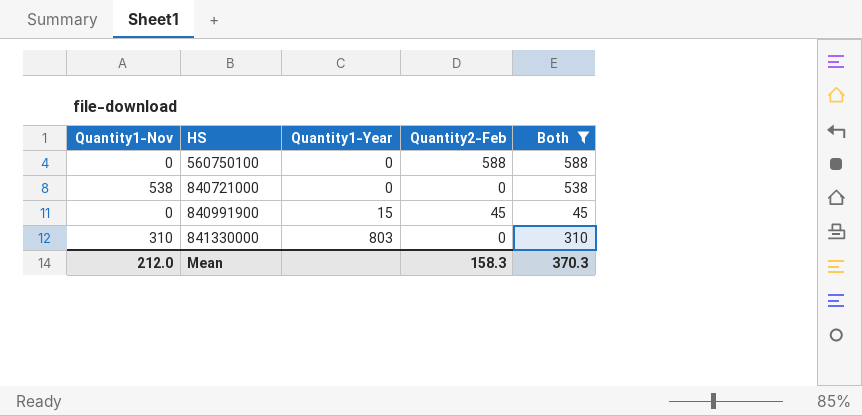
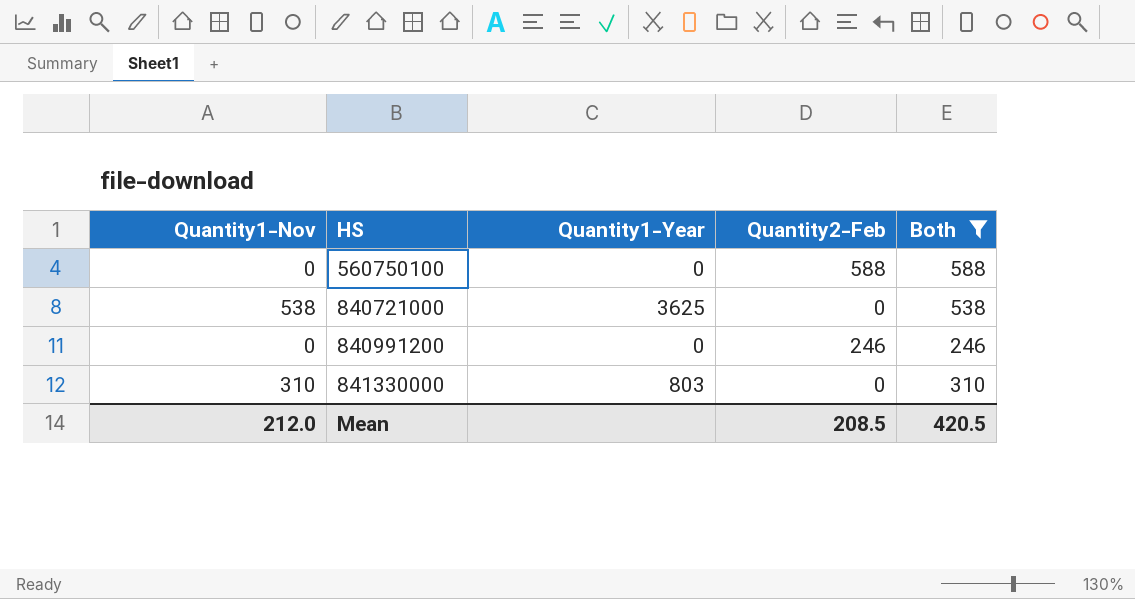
row 840991900: 0 | 15 | 45 | 45 -> none
840721000 | Quantity1-Year: 0 -> 3625
row 840991200: none -> 0 | 0 | 246 | 246
Mean | Quantity2-Feb: 158.3 -> 208.5
Mean | Both: 370.3 -> 420.5

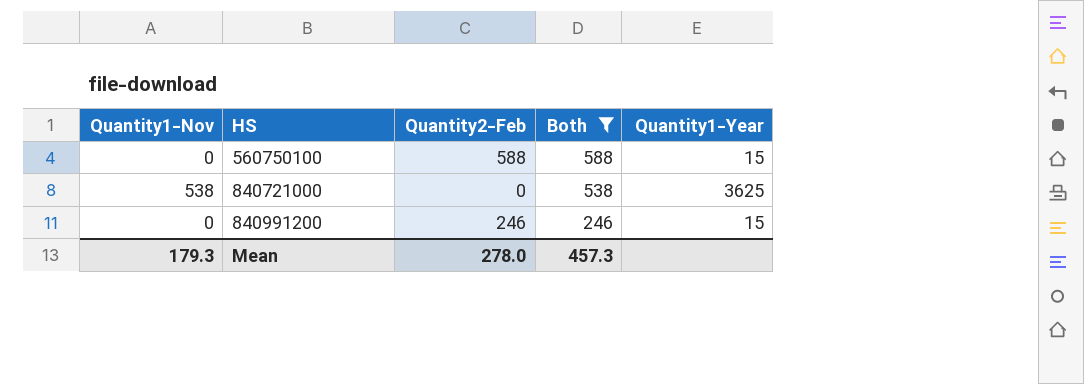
column Quantity1-Year | position: 3 -> 5
row 841330000: 310 | 803 | 0 | 310 -> none
560750100 | Quantity1-Year: 0 -> 15
840991200 | Quantity1-Year: 0 -> 15
Mean | Quantity1-Nov: 212.0 -> 179.3
Mean | Quantity2-Feb: 208.5 -> 278.0
Mean | Both: 420.5 -> 457.3

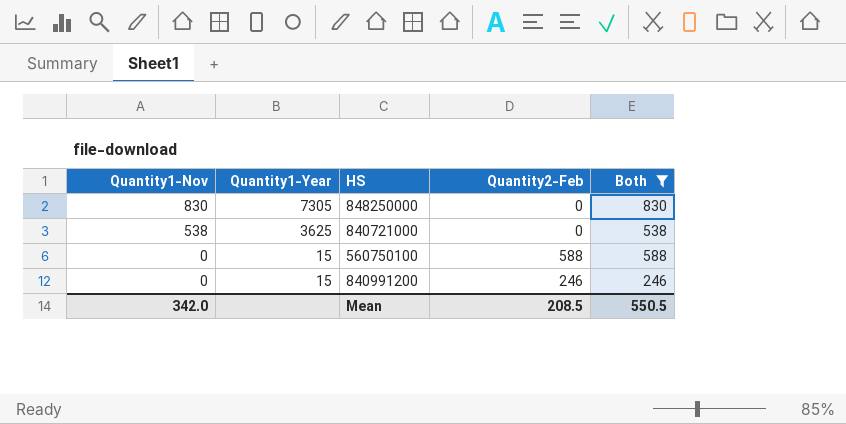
row order: HS ascending -> Quantity1-Nov descending
column Quantity1-Year | position: 5 -> 2
row 848250000: none -> 830 | 7305 | 0 | 830
Mean | Quantity1-Nov: 179.3 -> 342.0
Mean | Quantity2-Feb: 278.0 -> 208.5
Mean | Both: 457.3 -> 550.5

